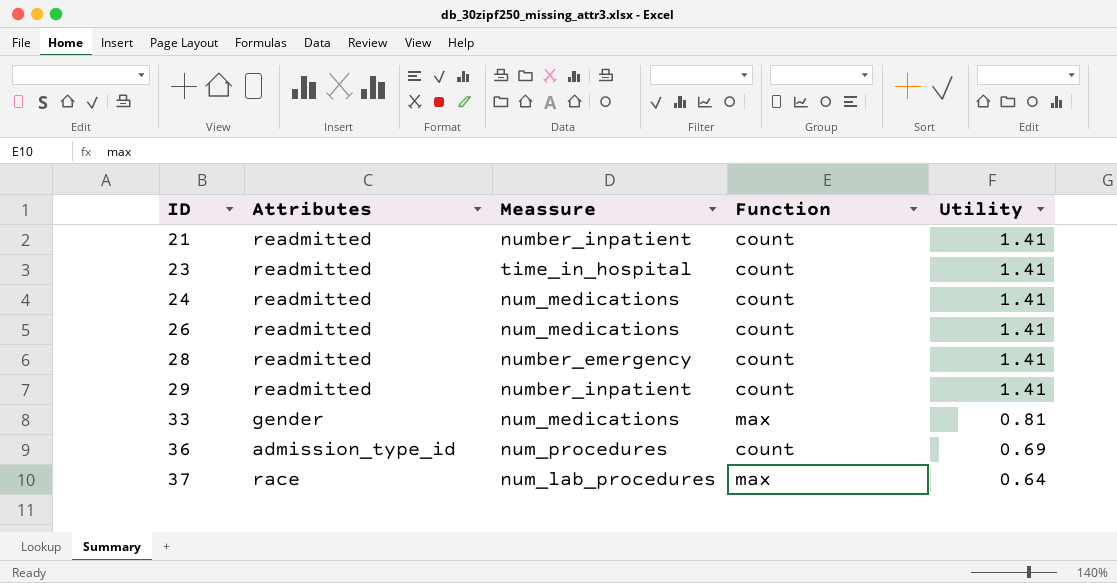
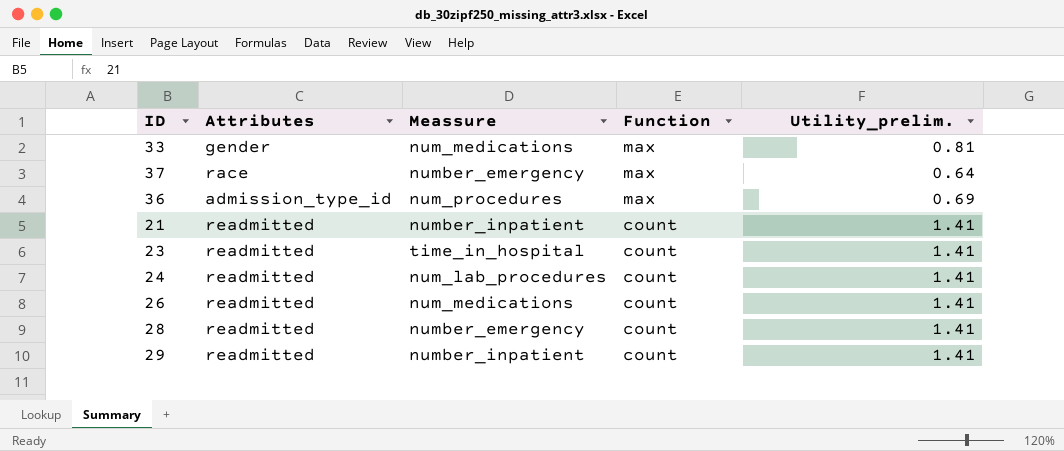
row order: ID ascending -> Function descending
column name: Utility -> Utility_prelim.
37 | Meassure: num_lab_procedures -> number_emergency
36 | Function: count -> max
24 | Meassure: num_medications -> num_lab_procedures

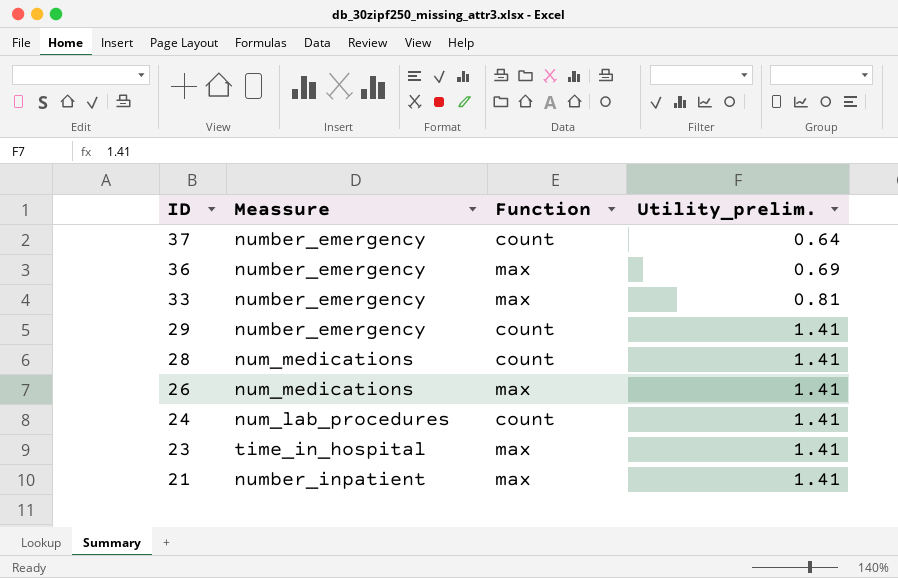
row order: Function descending -> ID descending
column Attributes | position: 2 -> none
37 | Function: max -> count
36 | Meassure: num_procedures -> number_emergency
33 | Meassure: num_medications -> number_emergency
29 | Meassure: number_inpatient -> number_emergency
28 | Meassure: number_emergency -> num_medications
26 | Function: count -> max
23 | Function: count -> max
21 | Function: count -> max

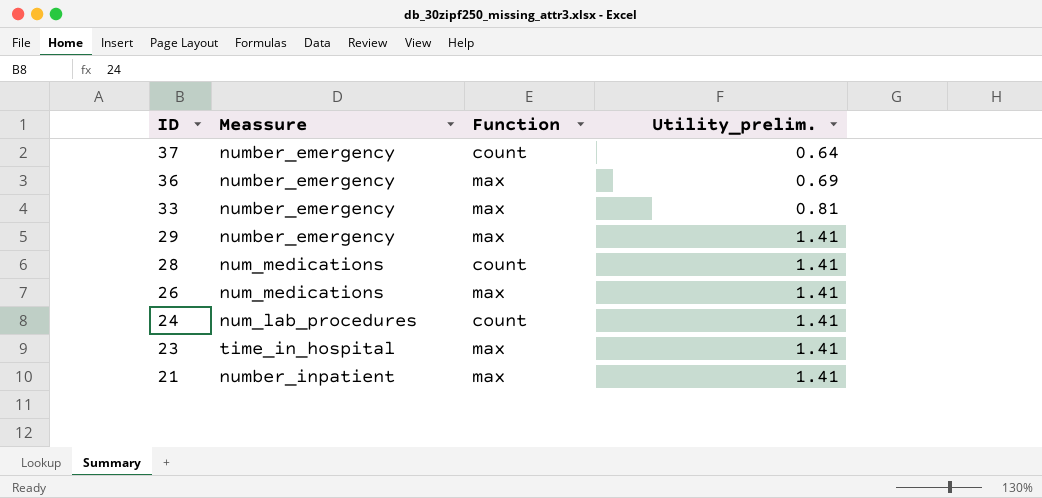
29 | Function: count -> max

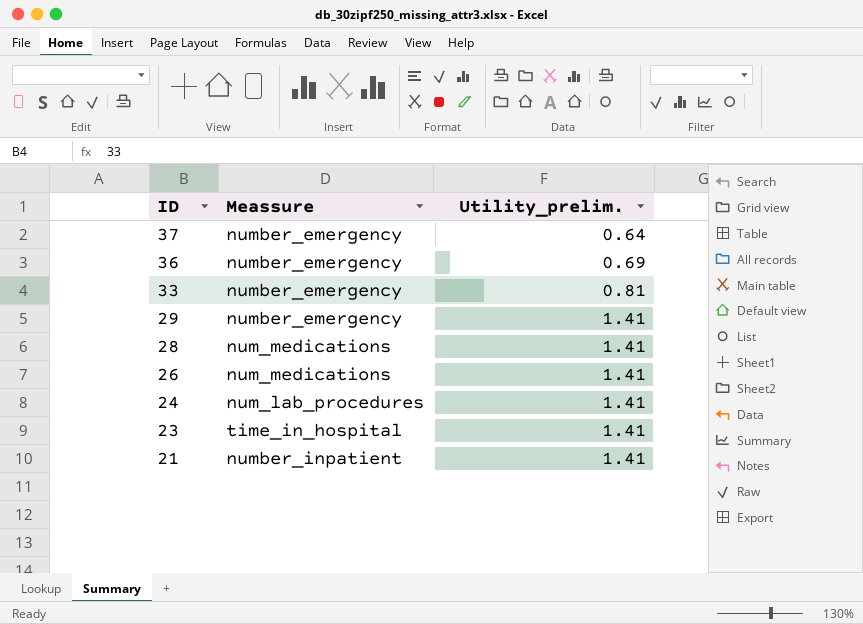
column Function | position: 3 -> none

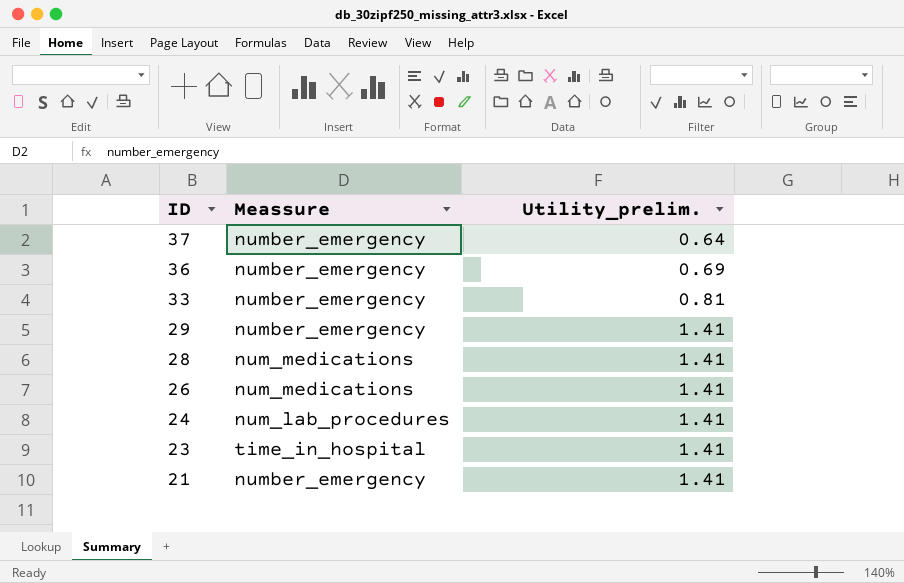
21 | Meassure: number_inpatient -> number_emergency

